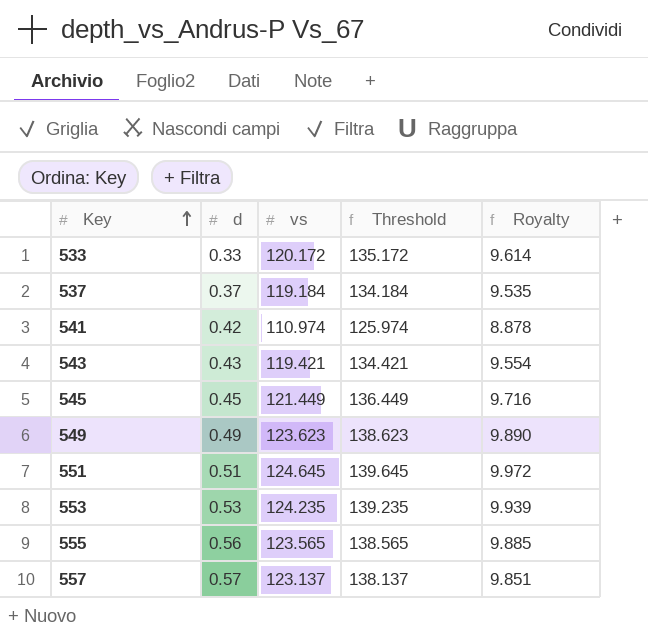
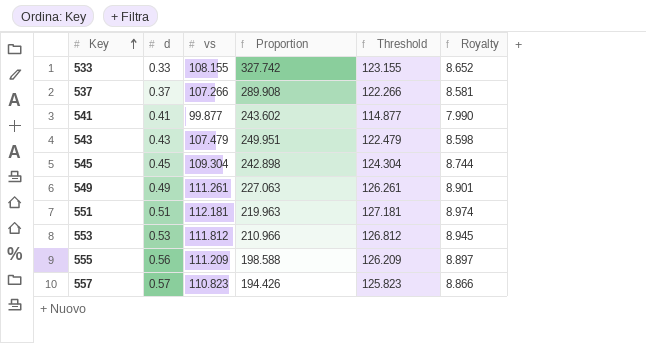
column Proportion | formula: none -> [vs] / [d]
533 | vs: 120.172 -> 108.155
533 | Threshold: 135.172 -> 123.155
533 | Royalty: 9.614 -> 8.652
537 | vs: 119.184 -> 107.266
537 | Threshold: 134.184 -> 122.266
537 | Royalty: 9.535 -> 8.581
541 | d: 0.42 -> 0.41
541 | vs: 110.974 -> 99.877
541 | Threshold: 125.974 -> 114.877
541 | Royalty: 8.878 -> 7.990
543 | vs: 119.421 -> 107.479
543 | Threshold: 134.421 -> 122.479
543 | Royalty: 9.554 -> 8.598
545 | vs: 121.449 -> 109.304
545 | Threshold: 136.449 -> 124.304
545 | Royalty: 9.716 -> 8.744
549 | vs: 123.623 -> 111.261
549 | Threshold: 138.623 -> 126.261
549 | Royalty: 9.890 -> 8.901
551 | vs: 124.645 -> 112.181
551 | Threshold: 139.645 -> 127.181
551 | Royalty: 9.972 -> 8.974
553 | vs: 124.235 -> 111.812
553 | Threshold: 139.235 -> 126.812
553 | Royalty: 9.939 -> 8.945
555 | vs: 123.565 -> 111.209
555 | Threshold: 138.565 -> 126.209
555 | Royalty: 9.885 -> 8.897
557 | vs: 123.137 -> 110.823
557 | Threshold: 138.137 -> 125.823
557 | Royalty: 9.851 -> 8.866

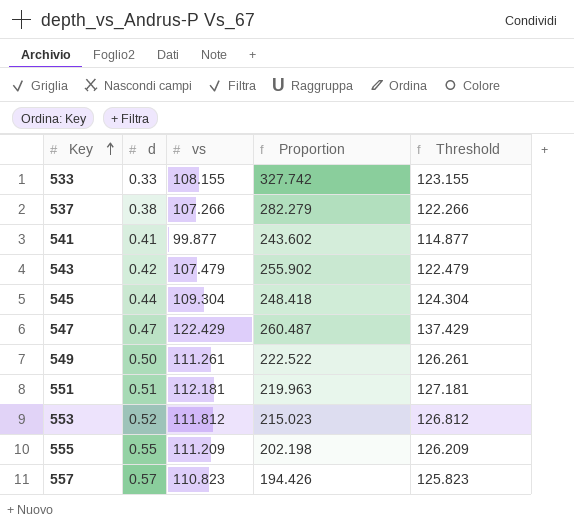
column Royalty | formula: [vs] * 0.08 -> none
537 | d: 0.37 -> 0.38
537 | Proportion: 289.908 -> 282.279
543 | d: 0.43 -> 0.42
543 | Proportion: 249.951 -> 255.902
545 | d: 0.45 -> 0.44
545 | Proportion: 242.898 -> 248.418
row 547: none -> 0.47 | 122.429 | 260.487 | 137.429
549 | d: 0.49 -> 0.50
549 | Proportion: 227.063 -> 222.522
553 | d: 0.53 -> 0.52
553 | Proportion: 210.966 -> 215.023
555 | d: 0.56 -> 0.55
555 | Proportion: 198.588 -> 202.198

